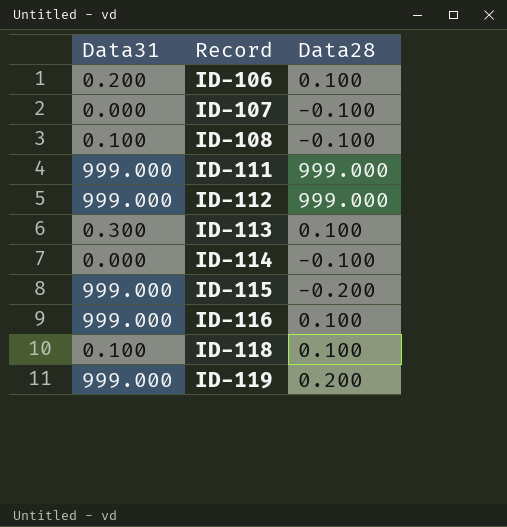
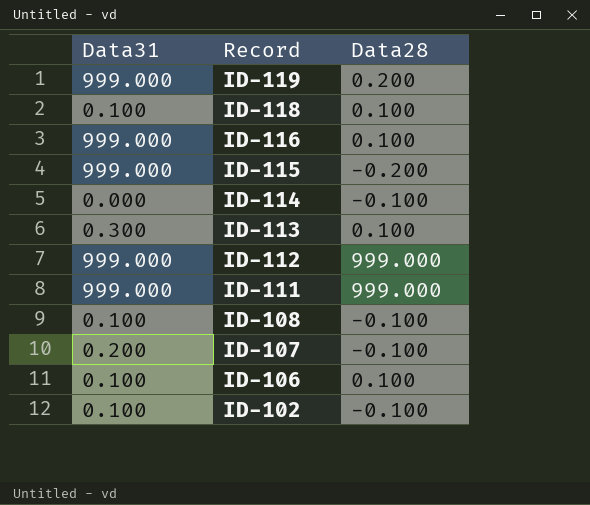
row order: Record ascending -> Record descending
ID-107 | Data31: 0.000 -> 0.200
ID-106 | Data31: 0.200 -> 0.100
row ID-102: none -> 0.100 | -0.100

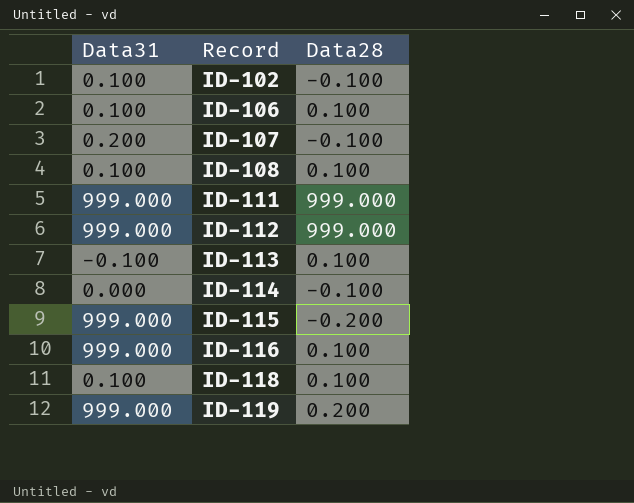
row order: Record descending -> Record ascending
ID-108 | Data28: -0.100 -> 0.100
ID-113 | Data31: 0.300 -> -0.100

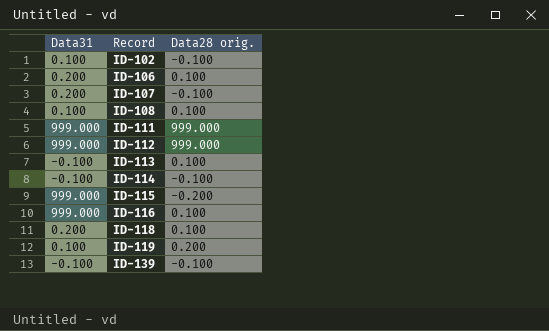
column name: Data28 -> Data28 orig.
ID-106 | Data31: 0.100 -> 0.200
ID-114 | Data31: 0.000 -> -0.100
ID-118 | Data31: 0.100 -> 0.200
ID-119 | Data31: 999.000 -> 0.100
row ID-139: none -> -0.100 | -0.100

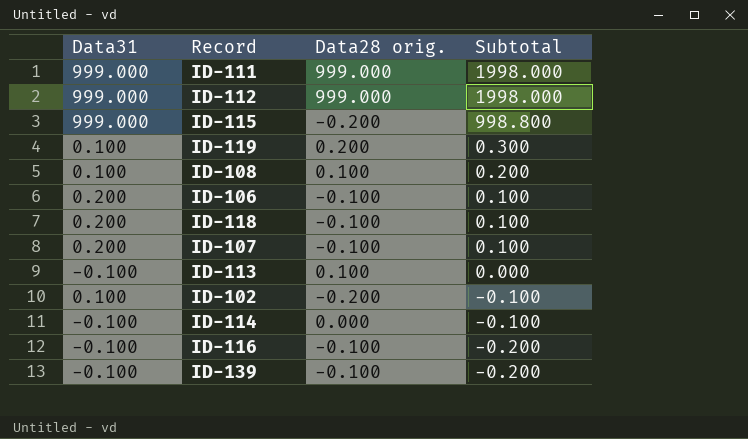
row order: Record ascending -> Subtotal descending
column Subtotal | formula: none -> [Data31] + [Data28 orig.]
ID-106 | Data28 orig.: 0.100 -> -0.100
ID-118 | Data28 orig.: 0.100 -> -0.100
ID-102 | Data28 orig.: -0.100 -> -0.200
ID-114 | Data28 orig.: -0.100 -> 0.000
ID-116 | Data31: 999.000 -> -0.100
ID-116 | Data28 orig.: 0.100 -> -0.100

